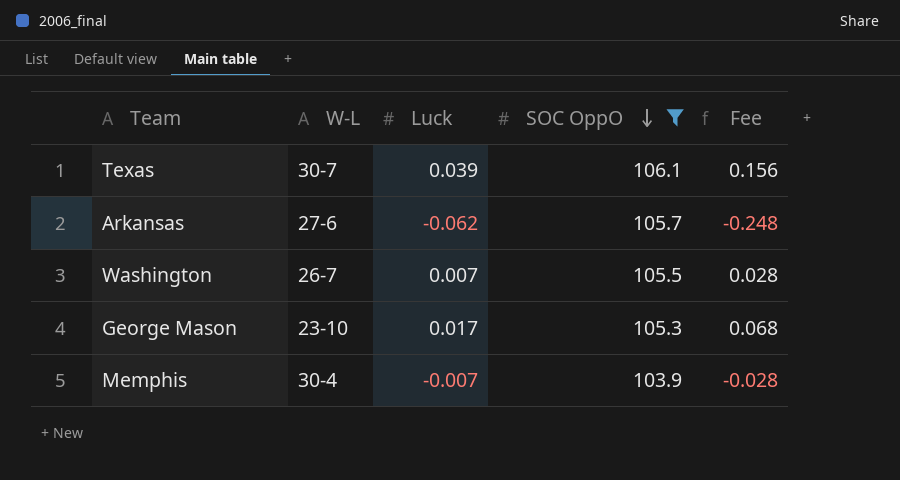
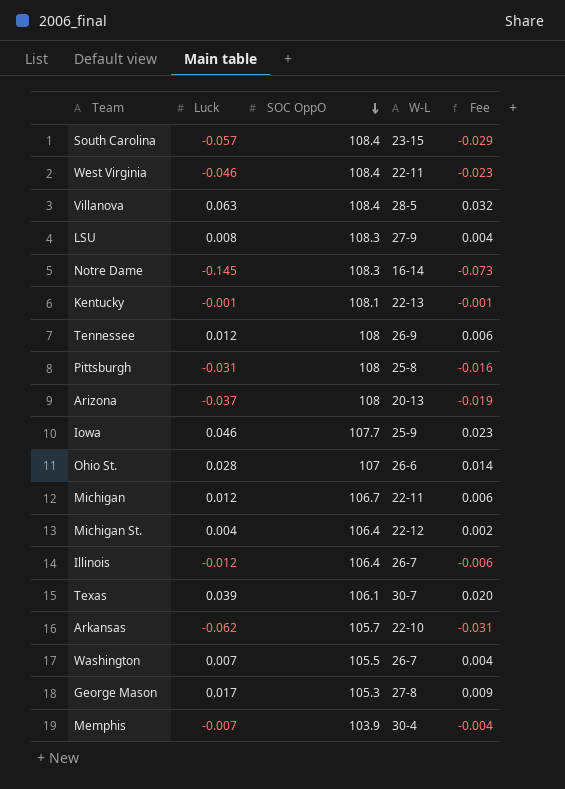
filter: SOC OppO <= 106.1 -> none
column W-L | position: 2 -> 4
column Fee | formula: [Luck] * 4 -> [Luck] * 0.5
Arkansas | W-L: 27-6 -> 22-10
George Mason | W-L: 23-10 -> 27-8

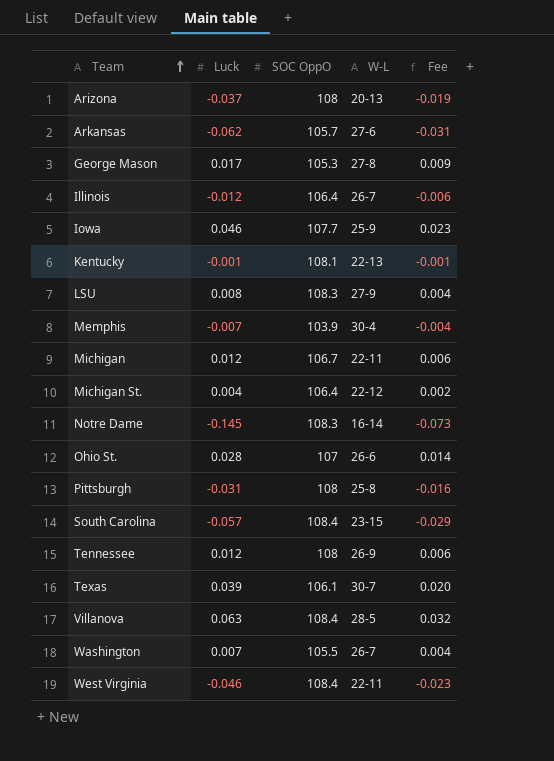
row order: SOC OppO descending -> Team ascending
Arkansas | W-L: 22-10 -> 27-6

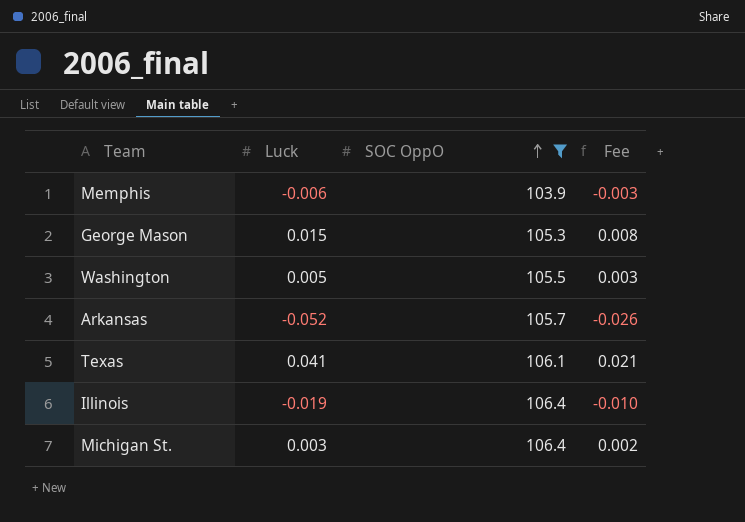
filter: none -> SOC OppO <= 106.4
row order: Team ascending -> SOC OppO ascending
column W-L | position: 4 -> none
Memphis | Luck: -0.007 -> -0.006
Memphis | Fee: -0.004 -> -0.003
George Mason | Luck: 0.017 -> 0.015
George Mason | Fee: 0.009 -> 0.008
Washington | Luck: 0.007 -> 0.005
Washington | Fee: 0.004 -> 0.003
Arkansas | Luck: -0.062 -> -0.052
Arkansas | Fee: -0.031 -> -0.026
Texas | Luck: 0.039 -> 0.041
Texas | Fee: 0.020 -> 0.021
Illinois | Luck: -0.012 -> -0.019
Illinois | Fee: -0.006 -> -0.010
Michigan St. | Luck: 0.004 -> 0.003

